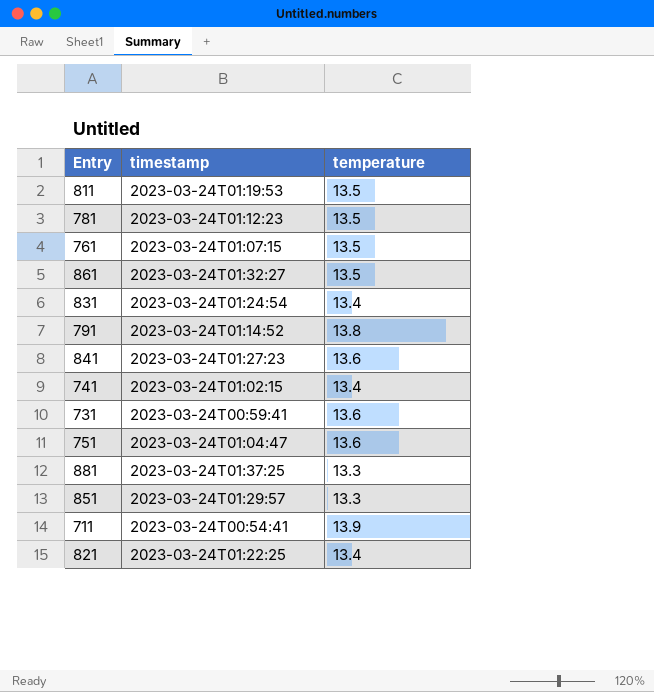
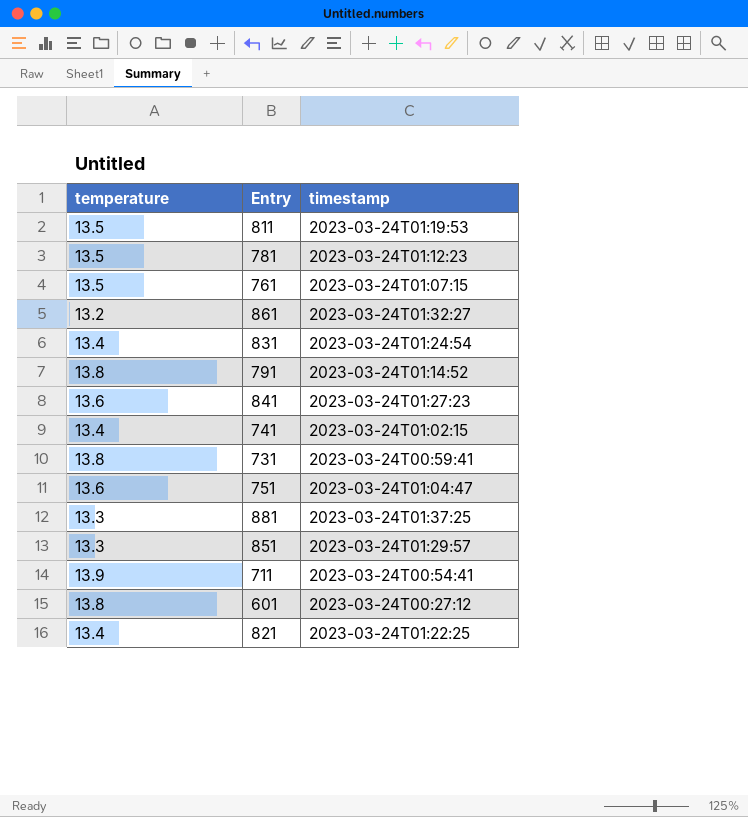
column temperature | position: 3 -> 1
861 | temperature: 13.5 -> 13.2
731 | temperature: 13.6 -> 13.8
row 601: none -> 13.8 | 2023-03-24T00:27:12

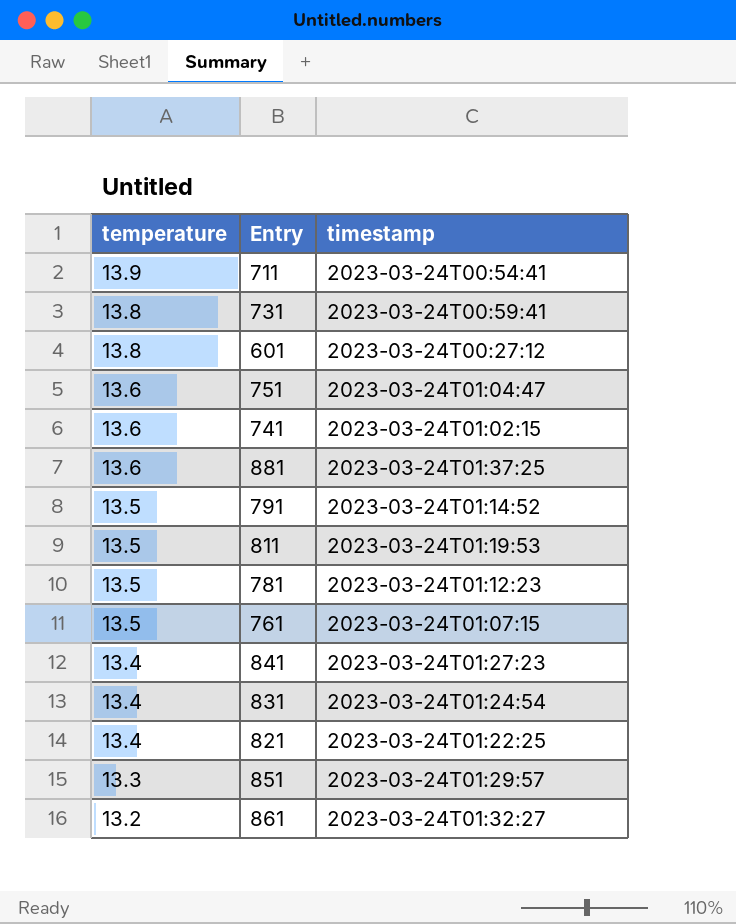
row order: none -> temperature descending
741 | temperature: 13.4 -> 13.6
881 | temperature: 13.3 -> 13.6
791 | temperature: 13.8 -> 13.5
841 | temperature: 13.6 -> 13.4

